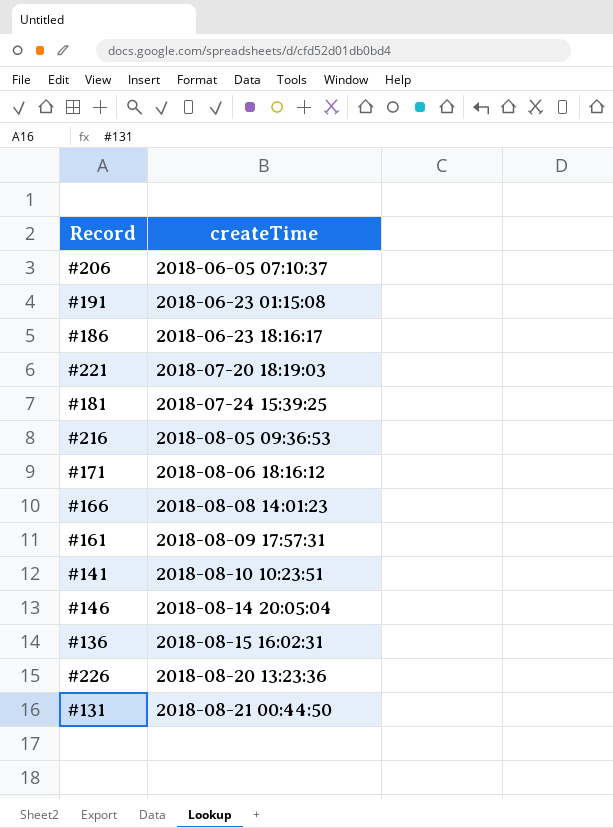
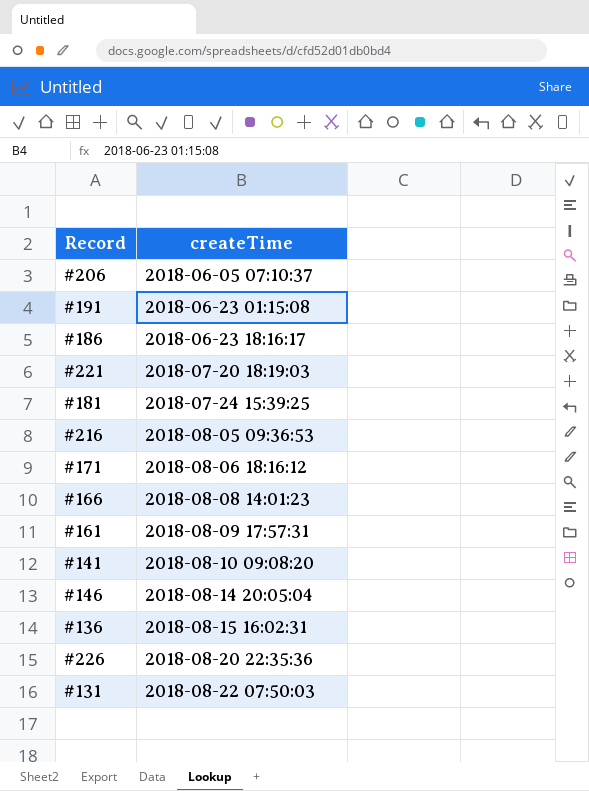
#141 | createTime: 2018-08-10 10:23:51 -> 2018-08-10 09:08:20
#226 | createTime: 2018-08-20 13:23:36 -> 2018-08-20 22:35:36
#131 | createTime: 2018-08-21 00:44:50 -> 2018-08-22 07:50:03

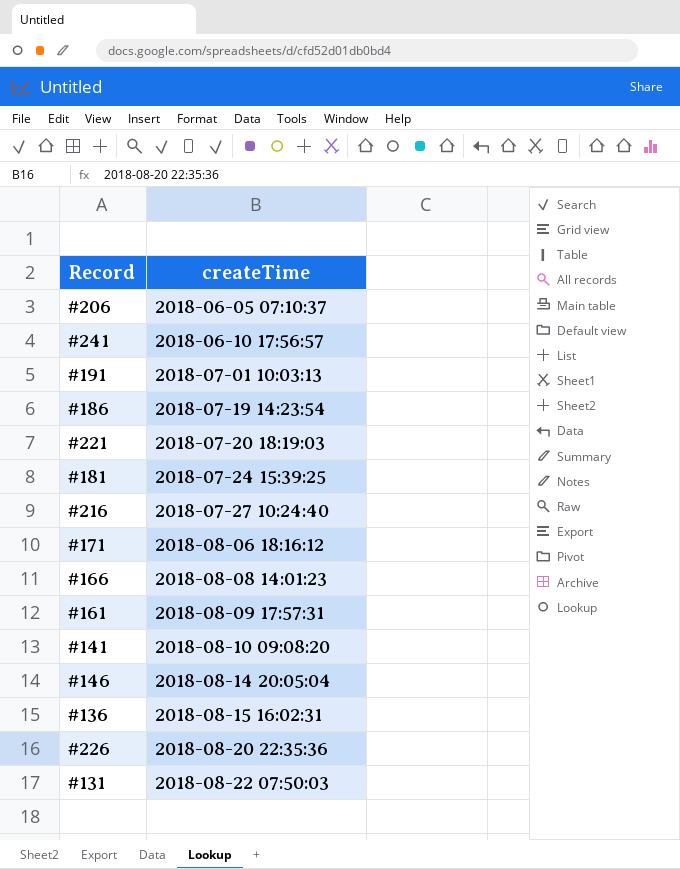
row #241: none -> 2018-06-10 17:56:57
#191 | createTime: 2018-06-23 01:15:08 -> 2018-07-01 10:03:13
#186 | createTime: 2018-06-23 18:16:17 -> 2018-07-19 14:23:54
#216 | createTime: 2018-08-05 09:36:53 -> 2018-07-27 10:24:40

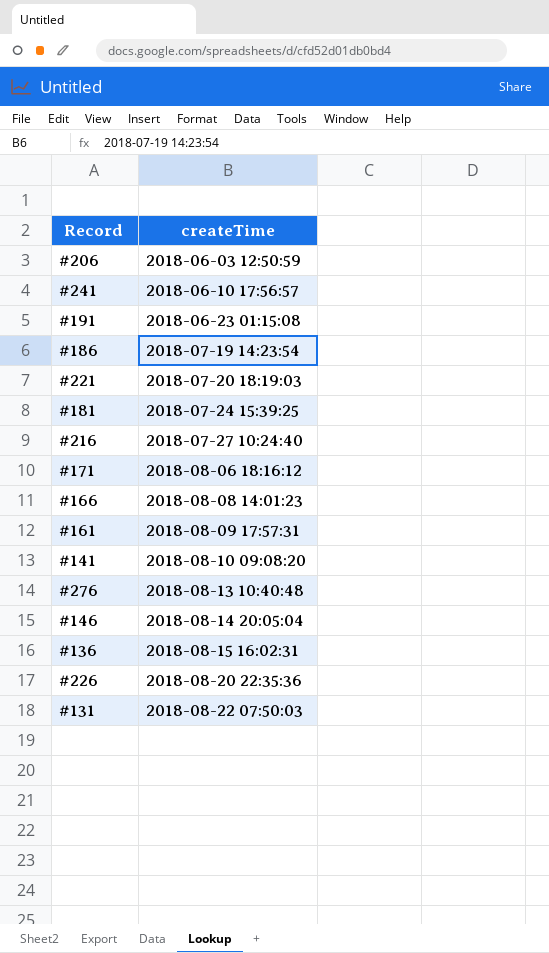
#206 | createTime: 2018-06-05 07:10:37 -> 2018-06-03 12:50:59
#191 | createTime: 2018-07-01 10:03:13 -> 2018-06-23 01:15:08
row #276: none -> 2018-08-13 10:40:48

